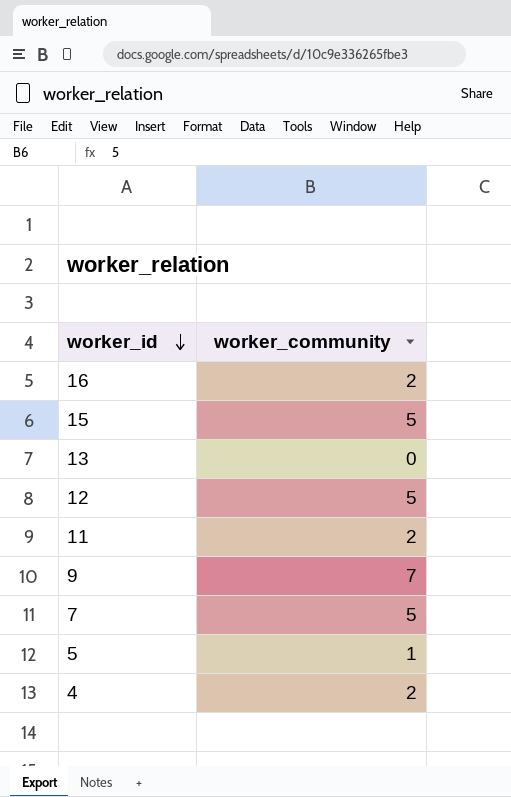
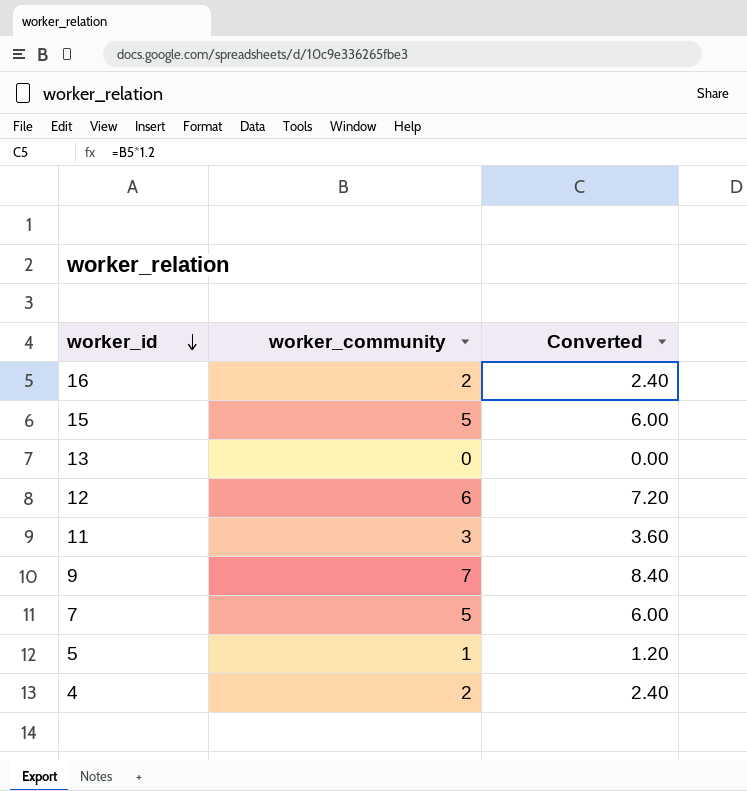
column Converted | formula: none -> [worker_community] * 1.2
12 | worker_community: 5 -> 6
11 | worker_community: 2 -> 3

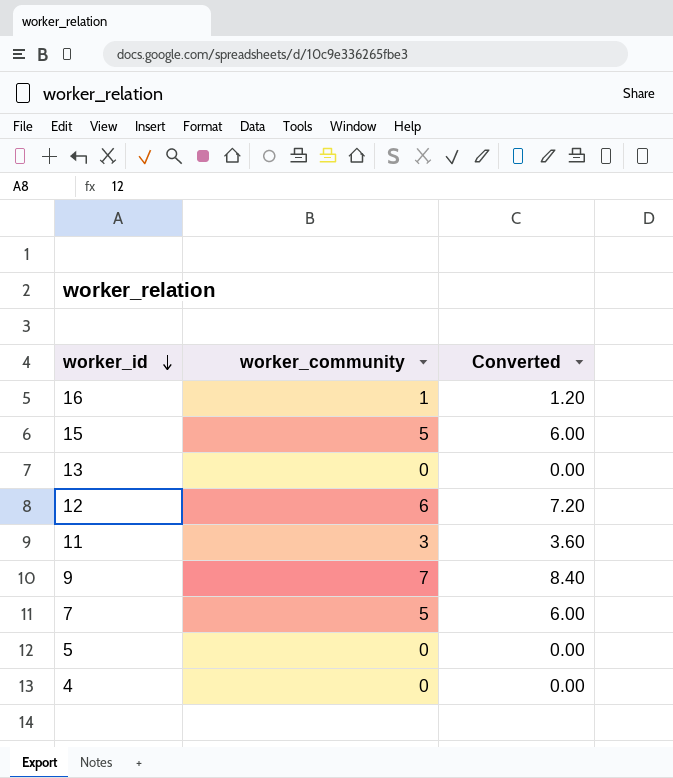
16 | worker_community: 2 -> 1
16 | Converted: 2.40 -> 1.20
5 | worker_community: 1 -> 0
5 | Converted: 1.20 -> 0.00
4 | worker_community: 2 -> 0
4 | Converted: 2.40 -> 0.00

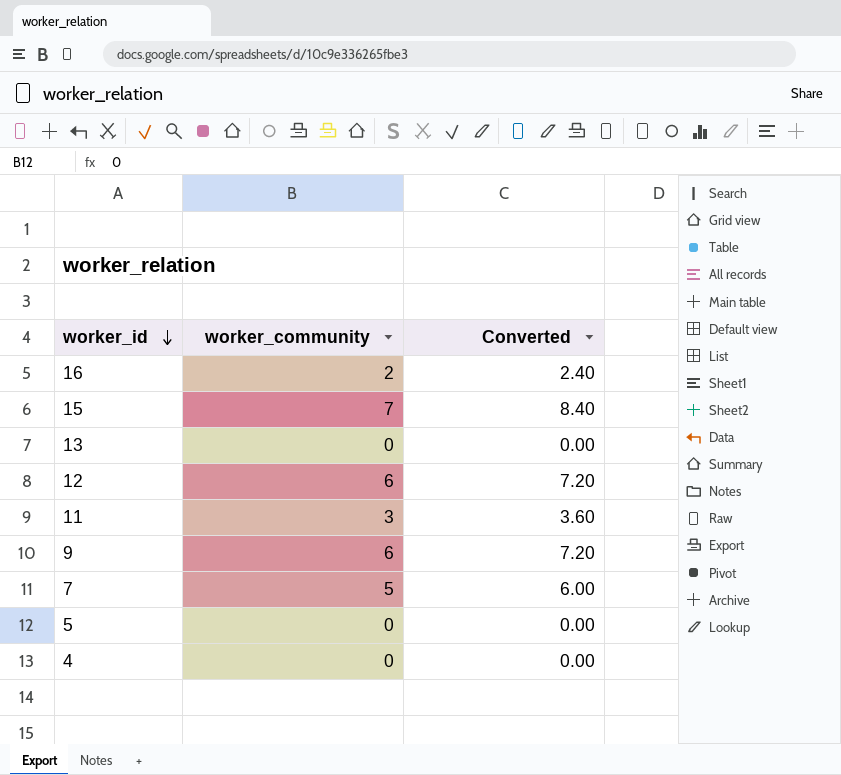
16 | worker_community: 1 -> 2
16 | Converted: 1.20 -> 2.40
15 | worker_community: 5 -> 7
15 | Converted: 6.00 -> 8.40
9 | worker_community: 7 -> 6
9 | Converted: 8.40 -> 7.20

